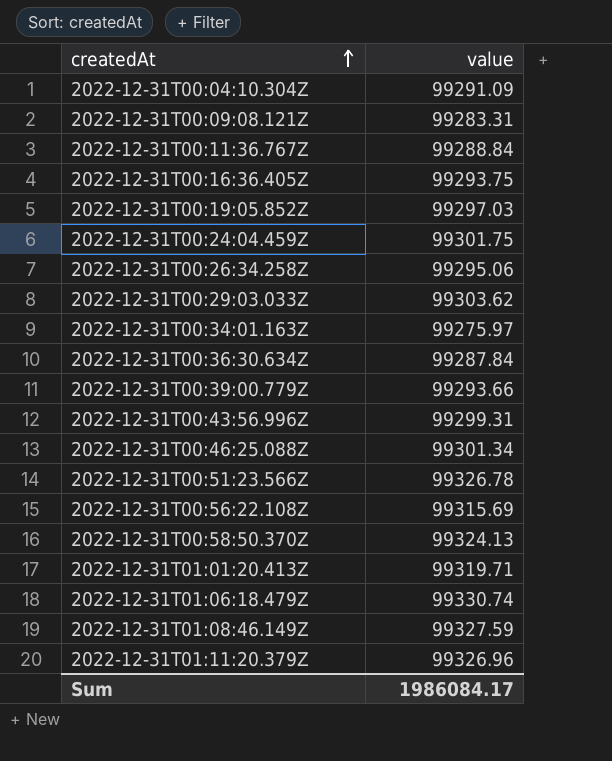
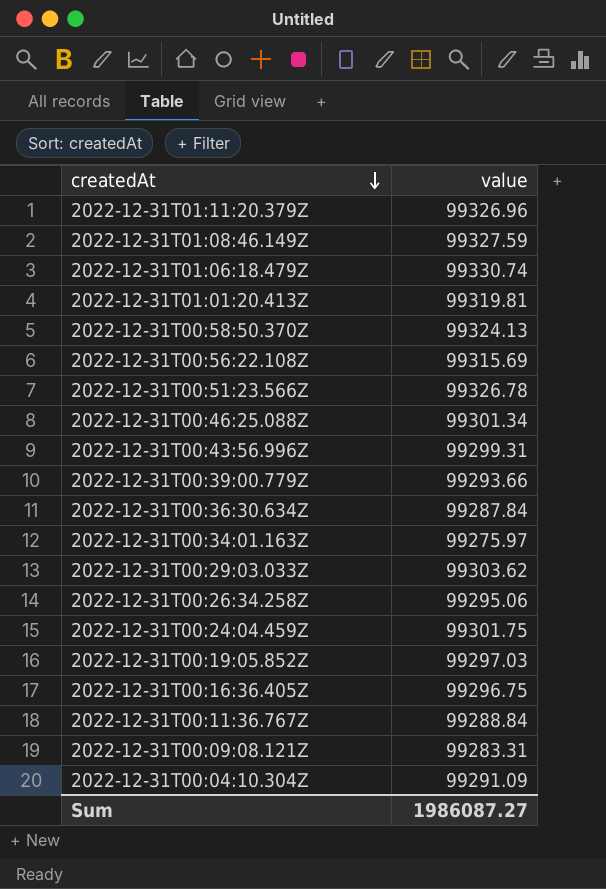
row order: createdAt ascending -> createdAt descending
2022-12-31T01:01:20.413Z | value: 99319.71 -> 99319.81
2022-12-31T00:16:36.405Z | value: 99293.75 -> 99296.75
Sum | value: 1986084.17 -> 1986087.27

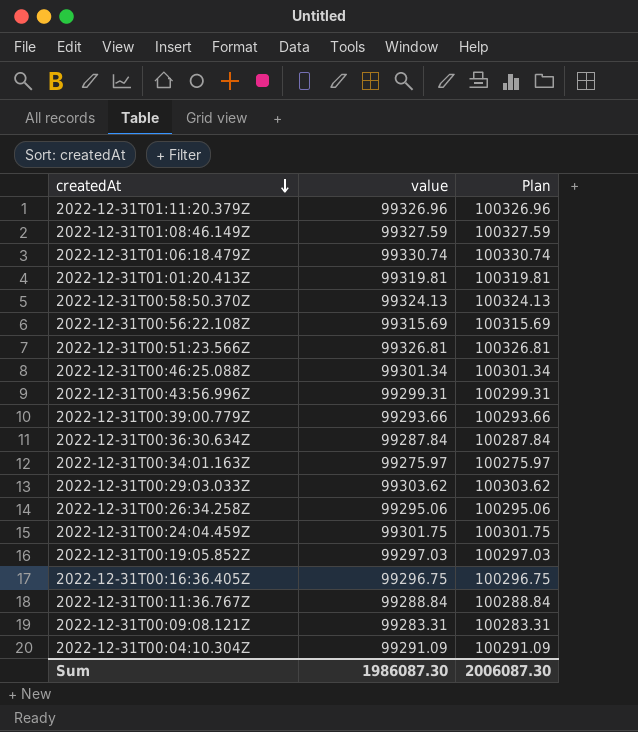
column Plan | formula: none -> [value] + 1000
2022-12-31T00:51:23.566Z | value: 99326.78 -> 99326.81
Sum | value: 1986087.27 -> 1986087.30

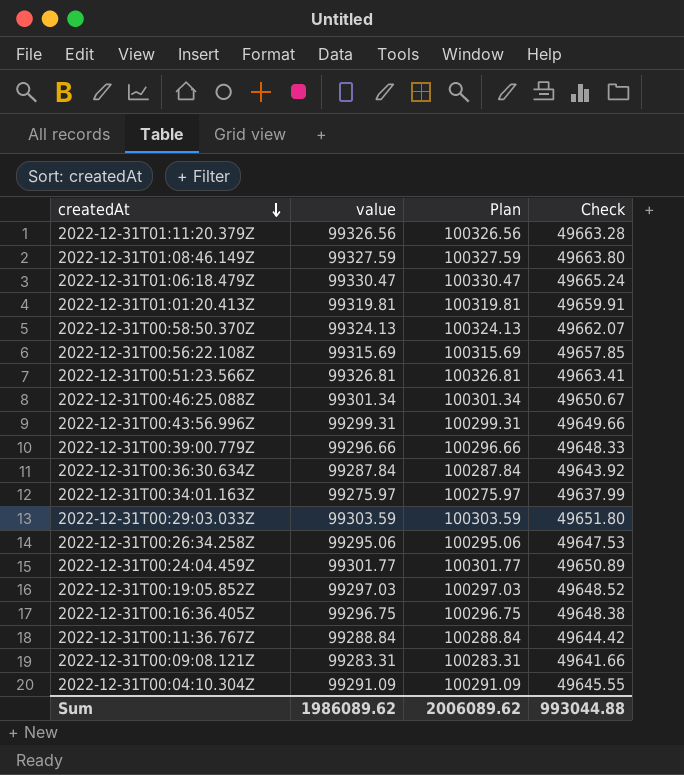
column Check | formula: none -> [value] * 0.5
2022-12-31T01:11:20.379Z | value: 99326.96 -> 99326.56
2022-12-31T01:11:20.379Z | Plan: 100326.96 -> 100326.56
2022-12-31T01:06:18.479Z | value: 99330.74 -> 99330.47
2022-12-31T01:06:18.479Z | Plan: 100330.74 -> 100330.47
2022-12-31T00:39:00.779Z | value: 99293.66 -> 99296.66
2022-12-31T00:39:00.779Z | Plan: 100293.66 -> 100296.66
2022-12-31T00:29:03.033Z | value: 99303.62 -> 99303.59
2022-12-31T00:29:03.033Z | Plan: 100303.62 -> 100303.59
2022-12-31T00:24:04.459Z | value: 99301.75 -> 99301.77
2022-12-31T00:24:04.459Z | Plan: 100301.75 -> 100301.77
Sum | value: 1986087.30 -> 1986089.62
Sum | Plan: 2006087.30 -> 2006089.62

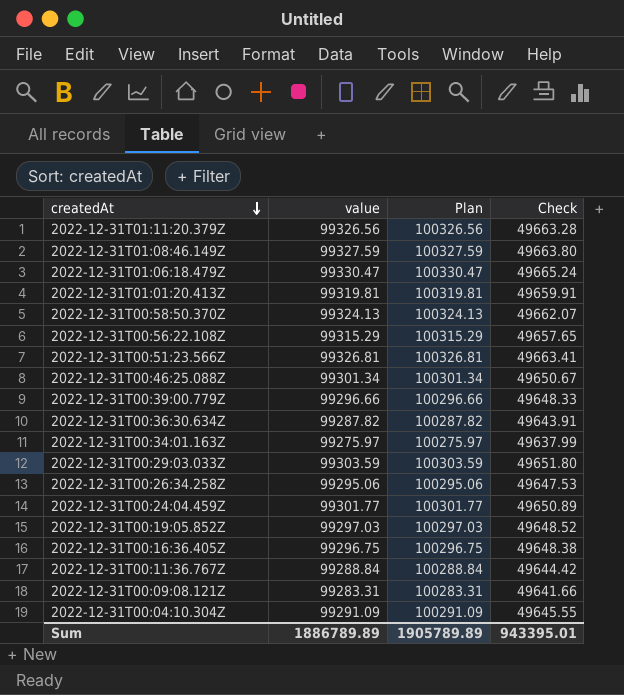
row 2022-12-31T00:43:56.996Z: 99299.31 | 100299.31 | 49649.66 -> none
2022-12-31T00:56:22.108Z | value: 99315.69 -> 99315.29
2022-12-31T00:56:22.108Z | Plan: 100315.69 -> 100315.29
2022-12-31T00:56:22.108Z | Check: 49657.85 -> 49657.65
2022-12-31T00:36:30.634Z | value: 99287.84 -> 99287.82
2022-12-31T00:36:30.634Z | Plan: 100287.84 -> 100287.82
2022-12-31T00:36:30.634Z | Check: 49643.92 -> 49643.91
Sum | value: 1986089.62 -> 1886789.89
Sum | Plan: 2006089.62 -> 1905789.89
Sum | Check: 993044.88 -> 943395.01

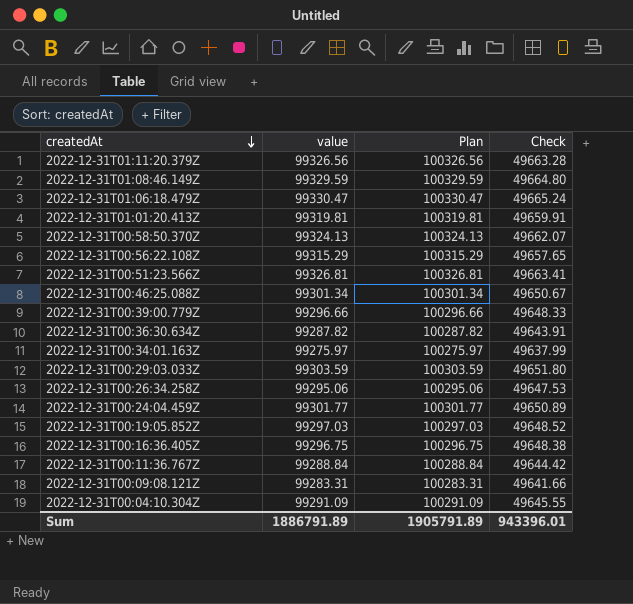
2022-12-31T01:08:46.149Z | value: 99327.59 -> 99329.59
2022-12-31T01:08:46.149Z | Plan: 100327.59 -> 100329.59
2022-12-31T01:08:46.149Z | Check: 49663.80 -> 49664.80
Sum | value: 1886789.89 -> 1886791.89
Sum | Plan: 1905789.89 -> 1905791.89
Sum | Check: 943395.01 -> 943396.01

